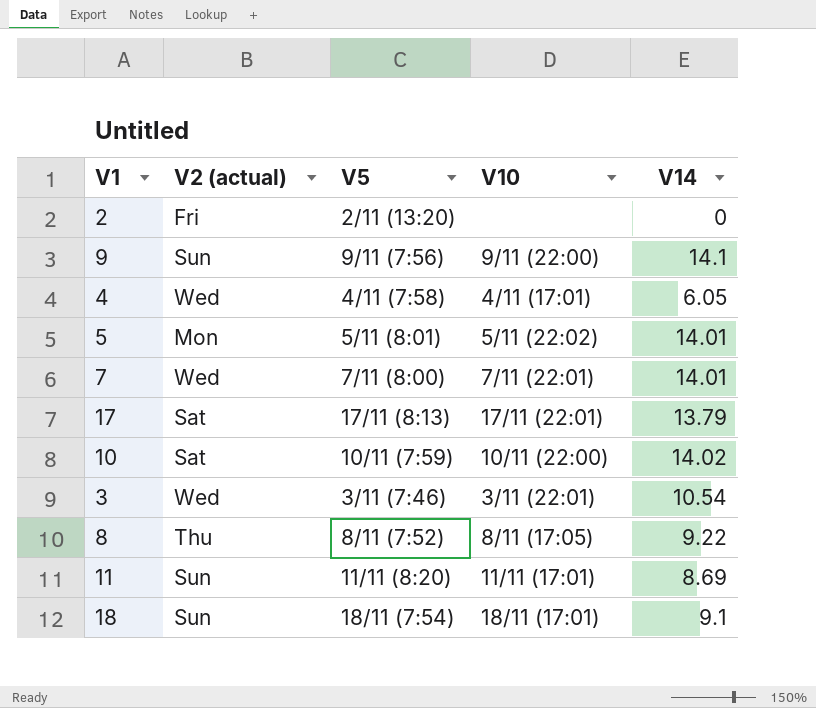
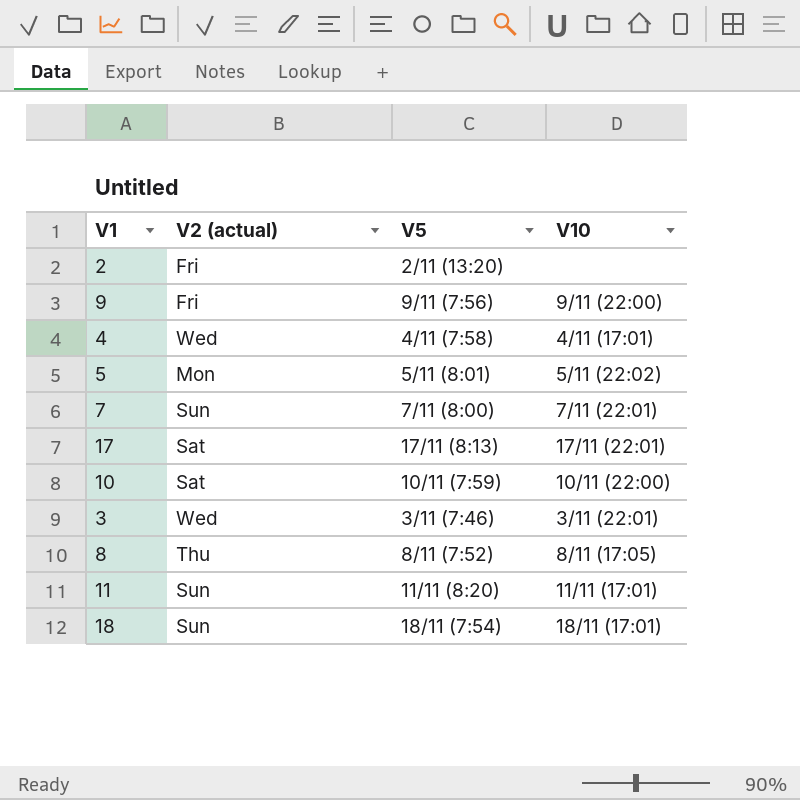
column V14 | position: 5 -> none
9 | V2 (actual): Sun -> Fri
7 | V2 (actual): Wed -> Sun

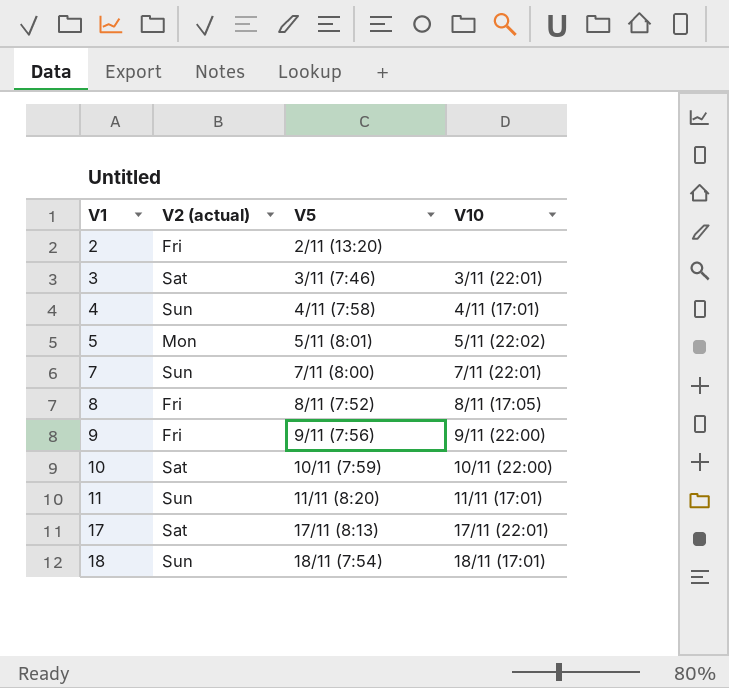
row order: none -> V1 ascending
3 | V2 (actual): Wed -> Sat
4 | V2 (actual): Wed -> Sun
8 | V2 (actual): Thu -> Fri

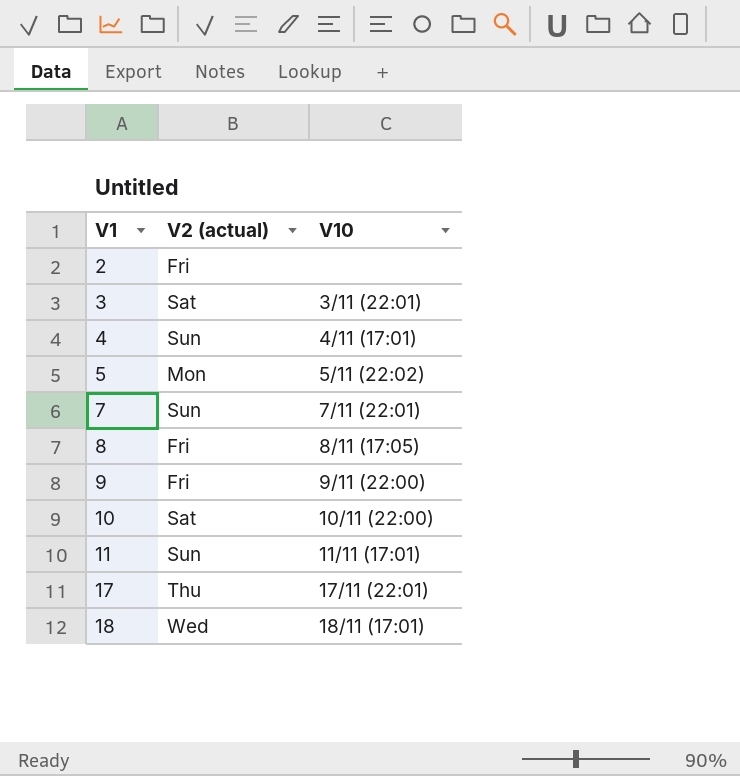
column V5 | position: 3 -> none
17 | V2 (actual): Sat -> Thu
18 | V2 (actual): Sun -> Wed

